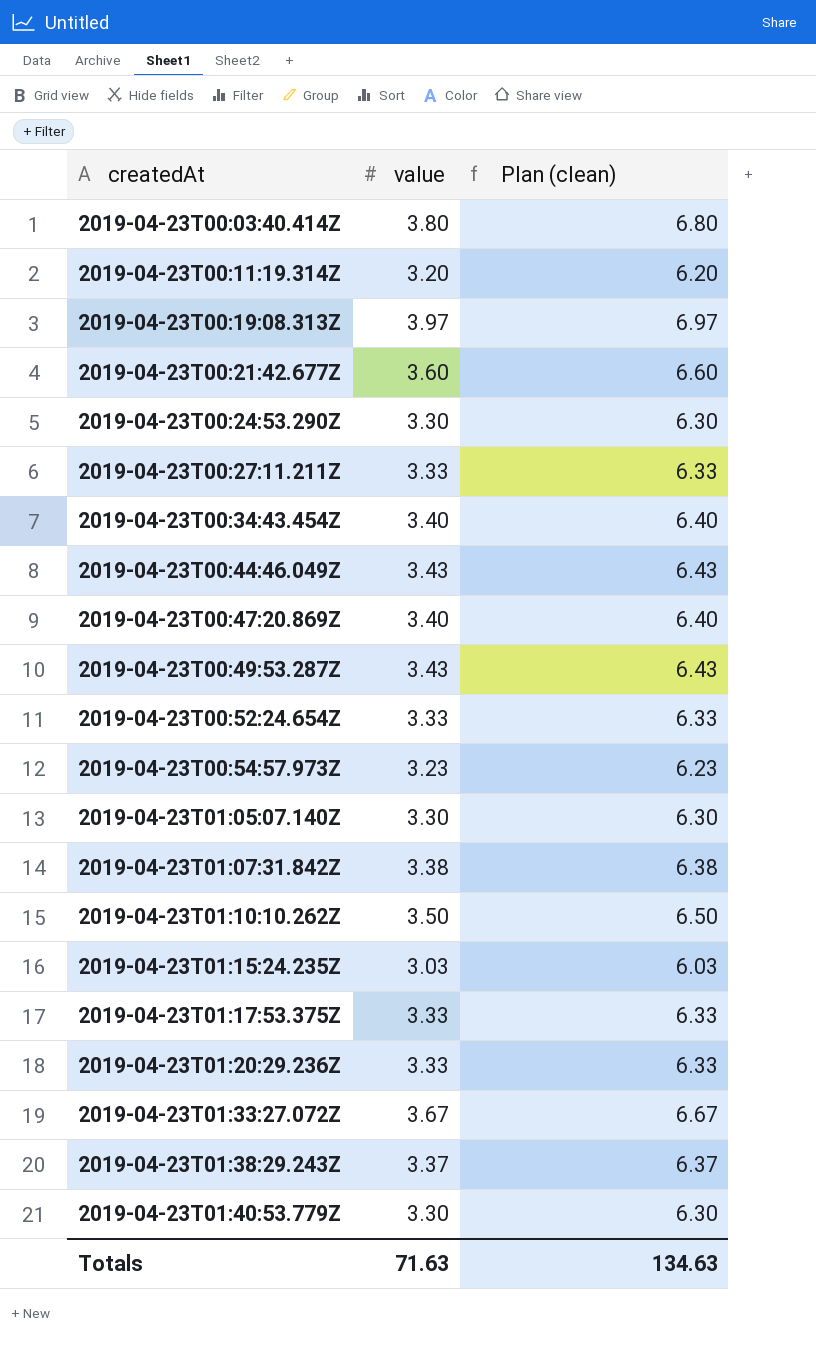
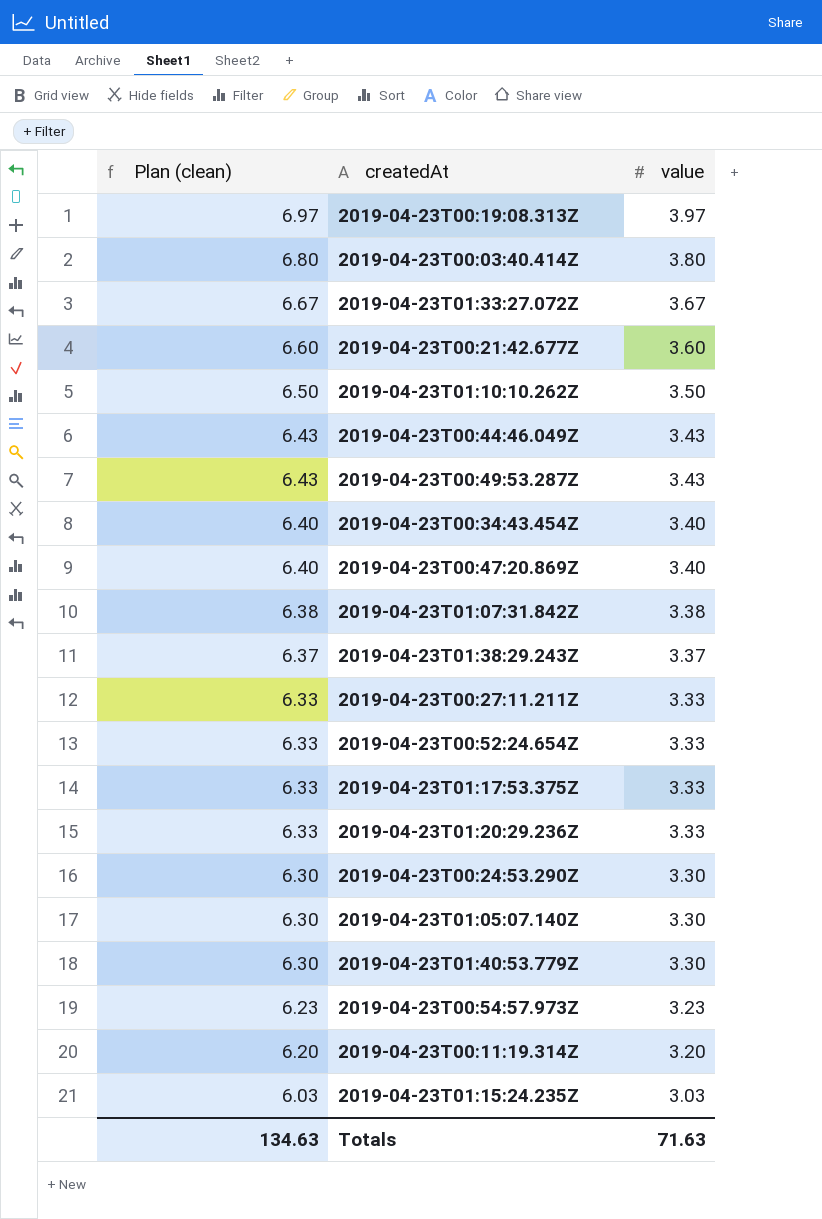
row order: createdAt ascending -> Plan (clean) descending
column Plan (clean) | position: 3 -> 1

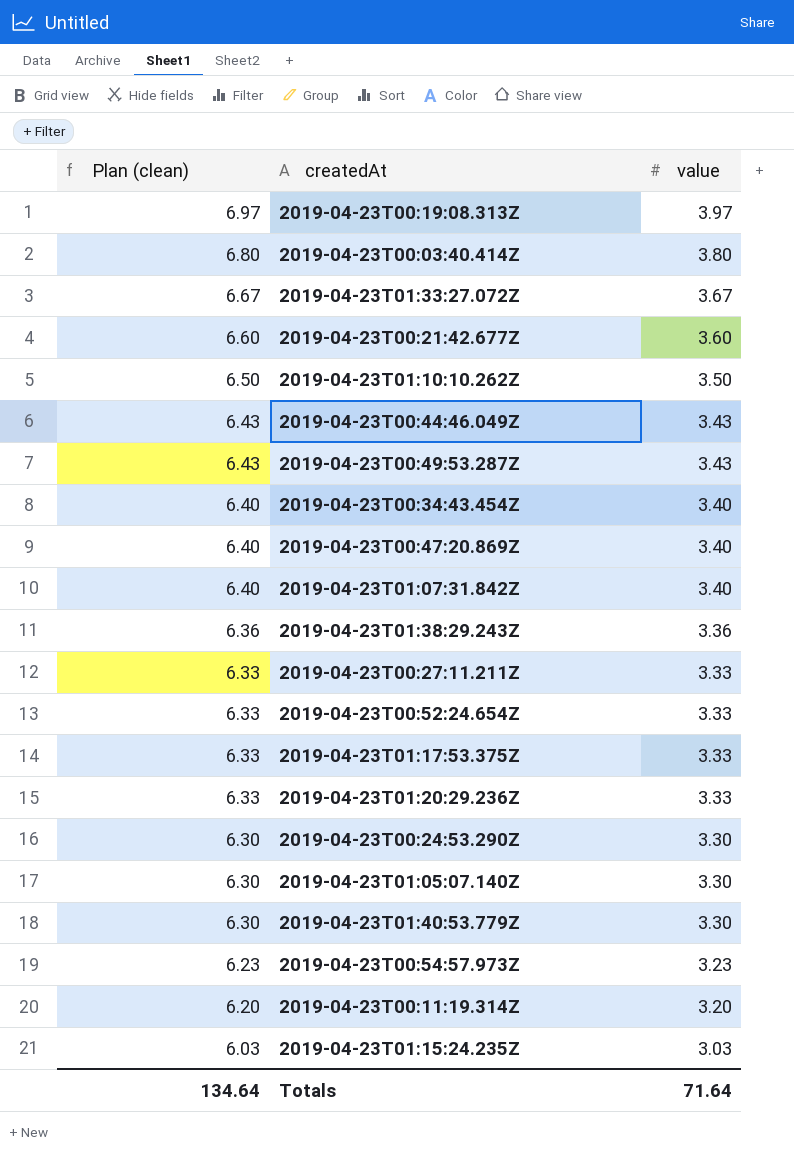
2019-04-23T01:07:31.842Z | Plan (clean): 6.38 -> 6.40
2019-04-23T01:07:31.842Z | value: 3.38 -> 3.40
2019-04-23T01:38:29.243Z | Plan (clean): 6.37 -> 6.36
2019-04-23T01:38:29.243Z | value: 3.37 -> 3.36
Totals | Plan (clean): 134.63 -> 134.64
Totals | value: 71.63 -> 71.64

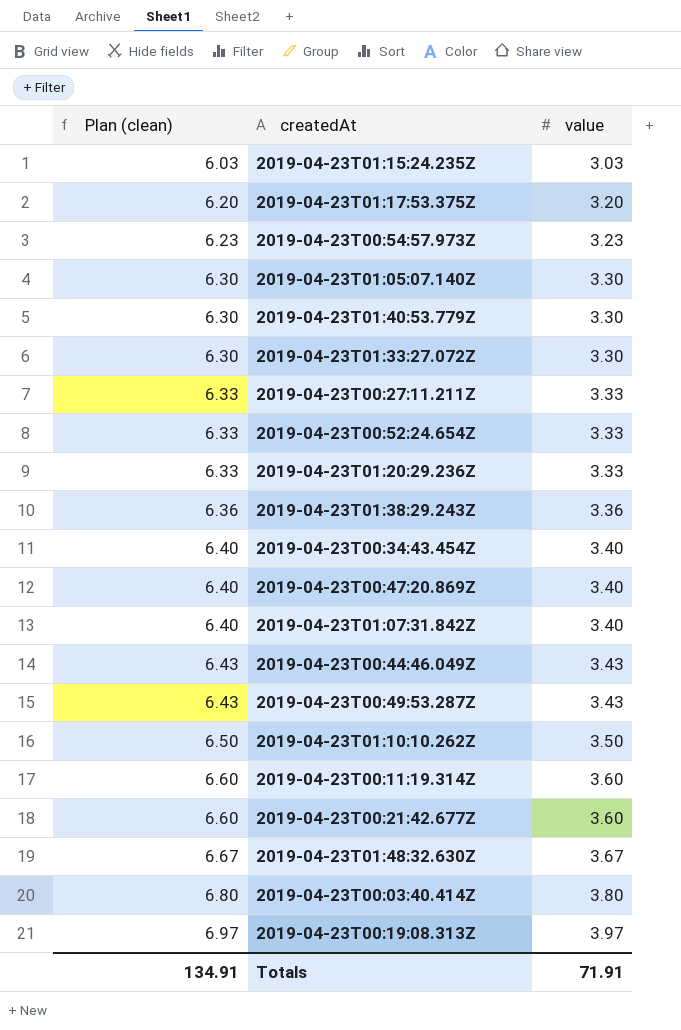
row order: Plan (clean) descending -> Plan (clean) ascending
row 2019-04-23T00:24:53.290Z: 6.30 | 3.30 -> none
2019-04-23T01:17:53.375Z | Plan (clean): 6.33 -> 6.20
2019-04-23T01:17:53.375Z | value: 3.33 -> 3.20
2019-04-23T01:33:27.072Z | Plan (clean): 6.67 -> 6.30
2019-04-23T01:33:27.072Z | value: 3.67 -> 3.30
2019-04-23T00:11:19.314Z | Plan (clean): 6.20 -> 6.60
2019-04-23T00:11:19.314Z | value: 3.20 -> 3.60
row 2019-04-23T01:48:32.630Z: none -> 6.67 | 3.67
Totals | Plan (clean): 134.64 -> 134.91
Totals | value: 71.64 -> 71.91

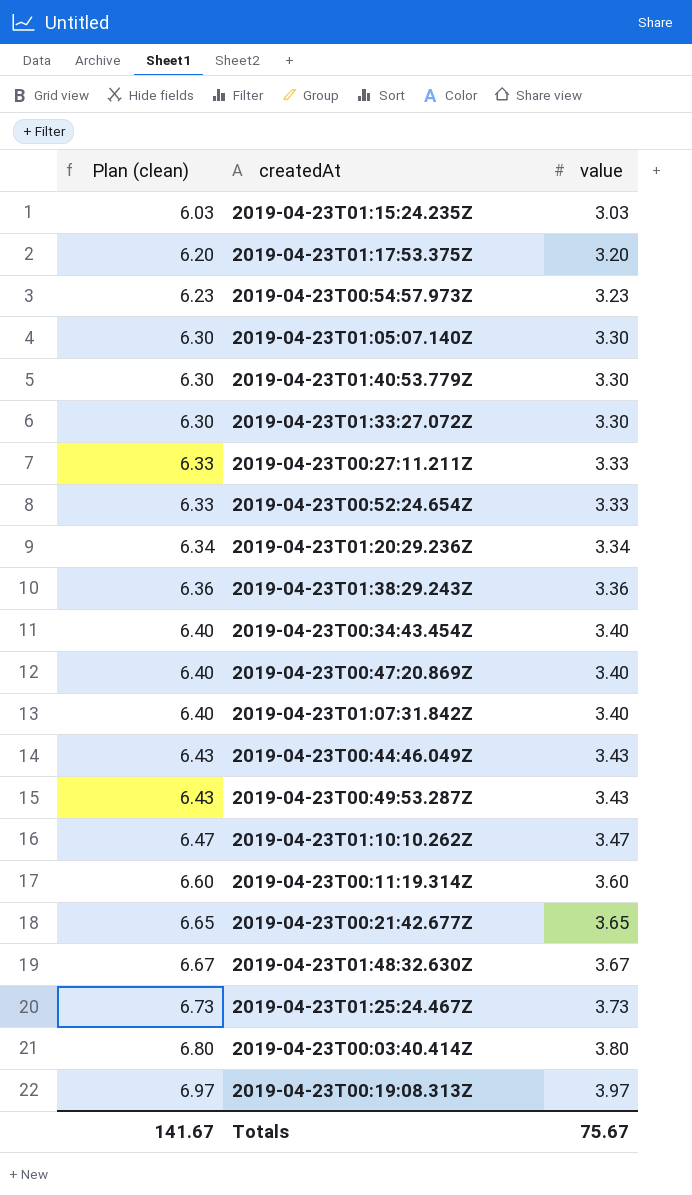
2019-04-23T01:20:29.236Z | Plan (clean): 6.33 -> 6.34
2019-04-23T01:20:29.236Z | value: 3.33 -> 3.34
2019-04-23T01:10:10.262Z | Plan (clean): 6.50 -> 6.47
2019-04-23T01:10:10.262Z | value: 3.50 -> 3.47
2019-04-23T00:21:42.677Z | Plan (clean): 6.60 -> 6.65
2019-04-23T00:21:42.677Z | value: 3.60 -> 3.65
row 2019-04-23T01:25:24.467Z: none -> 6.73 | 3.73
Totals | Plan (clean): 134.91 -> 141.67
Totals | value: 71.91 -> 75.67

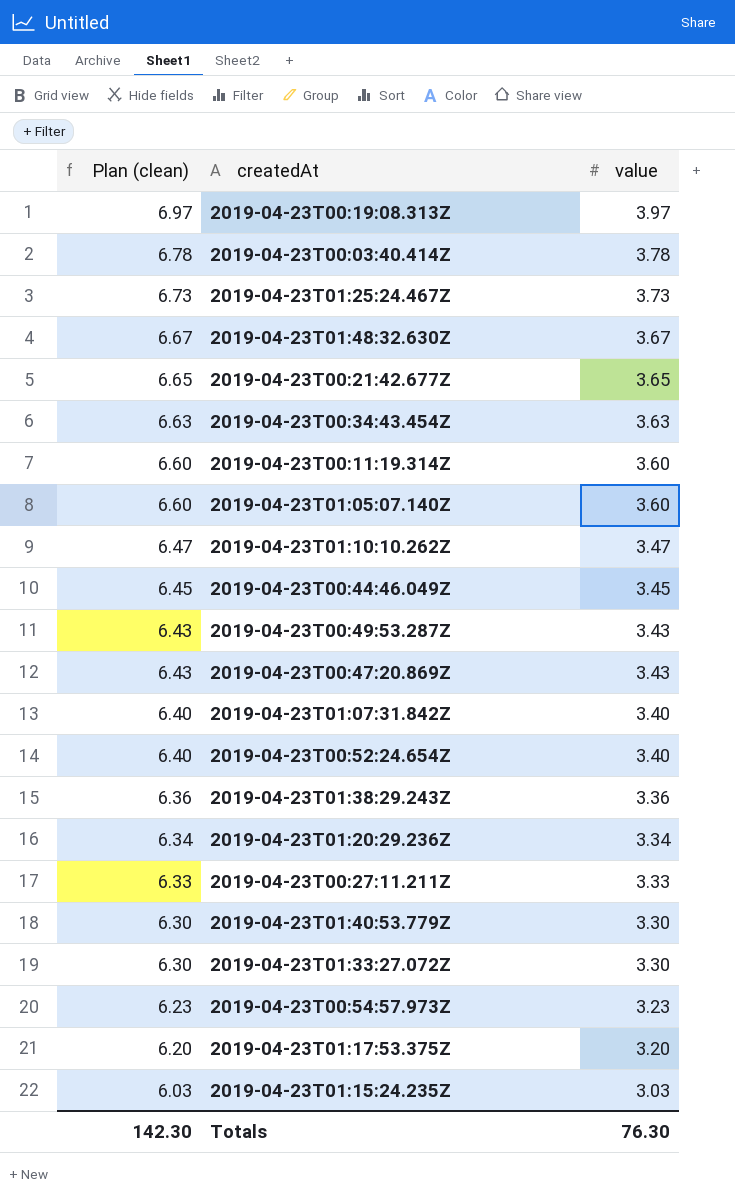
row order: Plan (clean) ascending -> Plan (clean) descending
2019-04-23T00:03:40.414Z | Plan (clean): 6.80 -> 6.78
2019-04-23T00:03:40.414Z | value: 3.80 -> 3.78
2019-04-23T00:34:43.454Z | Plan (clean): 6.40 -> 6.63
2019-04-23T00:34:43.454Z | value: 3.40 -> 3.63
2019-04-23T01:05:07.140Z | Plan (clean): 6.30 -> 6.60
2019-04-23T01:05:07.140Z | value: 3.30 -> 3.60
2019-04-23T00:44:46.049Z | Plan (clean): 6.43 -> 6.45
2019-04-23T00:44:46.049Z | value: 3.43 -> 3.45
2019-04-23T00:47:20.869Z | Plan (clean): 6.40 -> 6.43
2019-04-23T00:47:20.869Z | value: 3.40 -> 3.43
2019-04-23T00:52:24.654Z | Plan (clean): 6.33 -> 6.40
2019-04-23T00:52:24.654Z | value: 3.33 -> 3.40
Totals | Plan (clean): 141.67 -> 142.30
Totals | value: 75.67 -> 76.30

